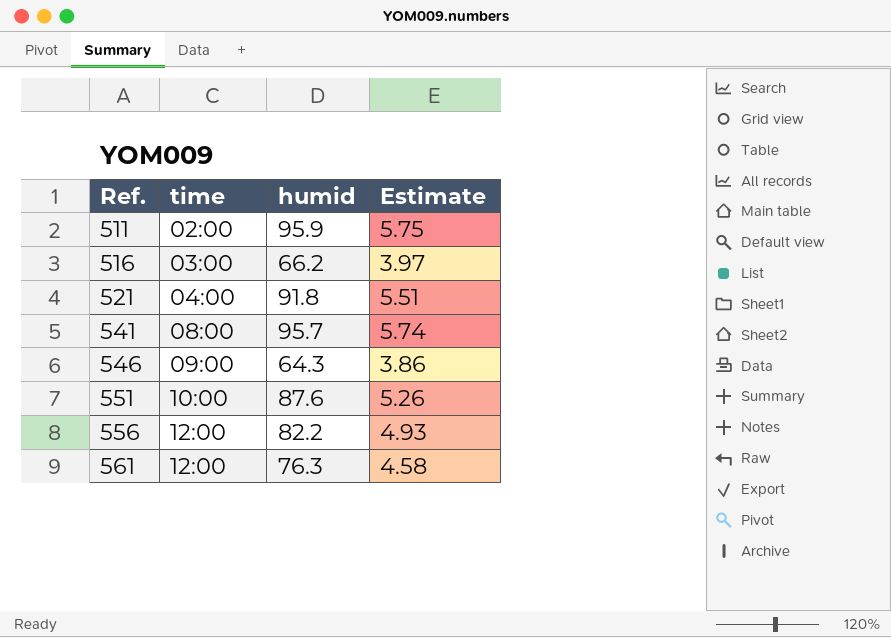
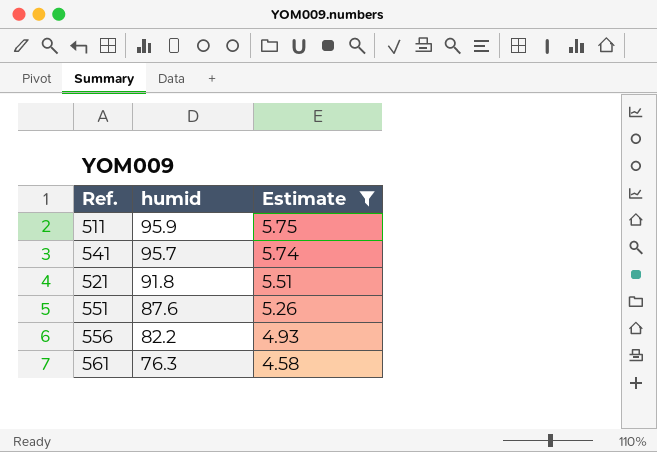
filter: none -> Estimate >= 4.58
row order: Ref. ascending -> humid descending
column time | position: 2 -> none

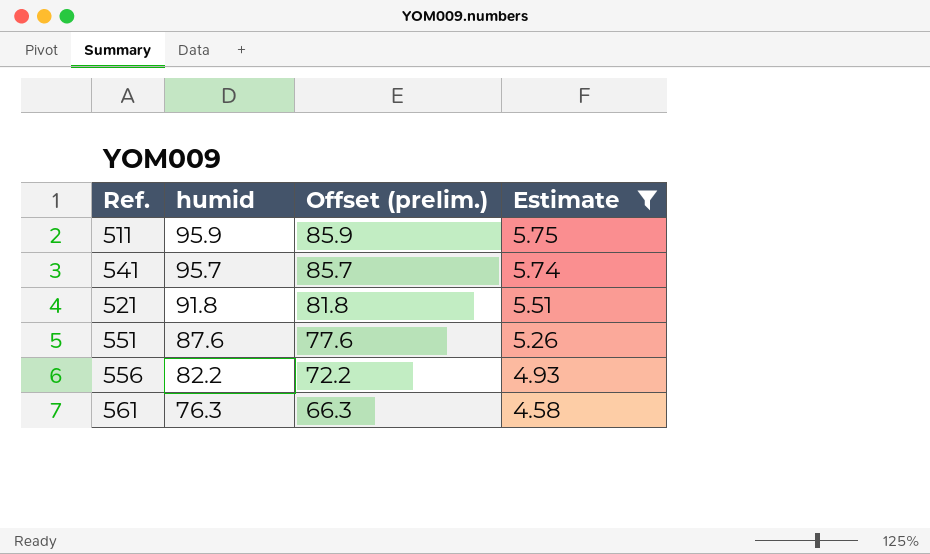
column Offset (prelim.) | formula: none -> [humid] - 10

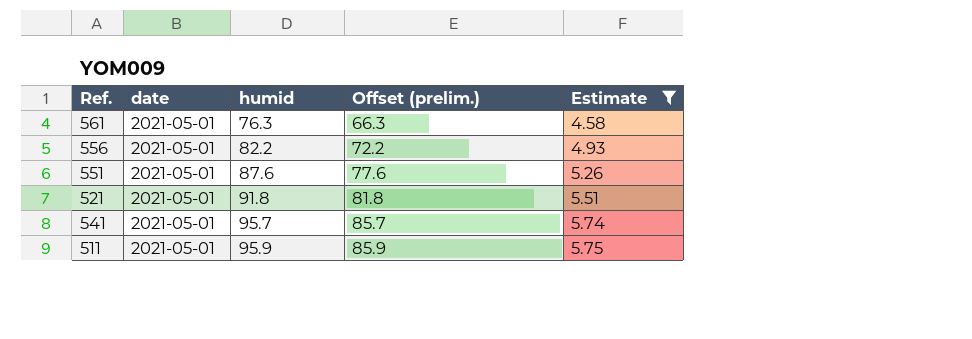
row order: humid descending -> humid ascending
column date | position: none -> 2

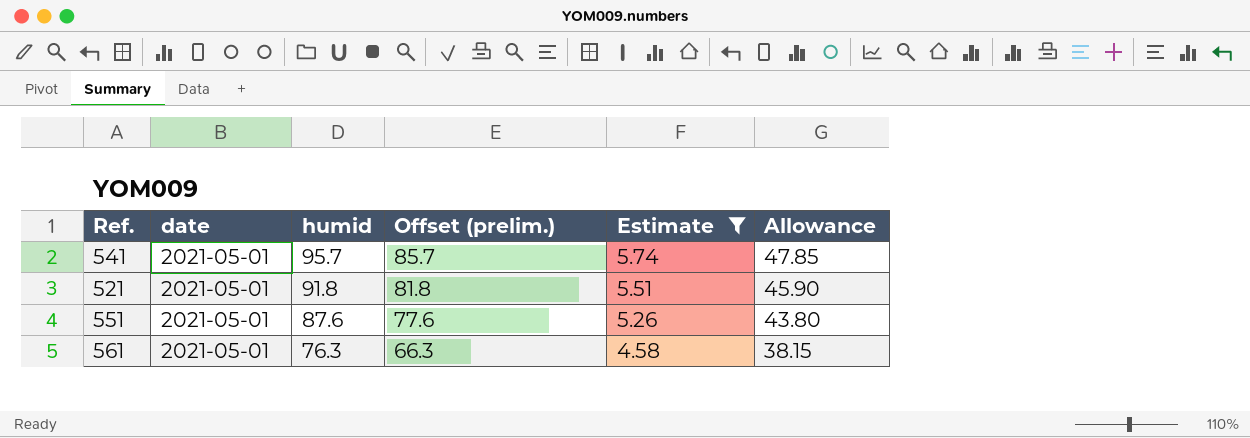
row order: humid ascending -> humid descending
column Allowance | formula: none -> [humid] * 0.5
row 556: 2021-05-01 | 82.2 | 72.2 | 4.93 -> none
row 511: 2021-05-01 | 95.9 | 85.9 | 5.75 -> none

